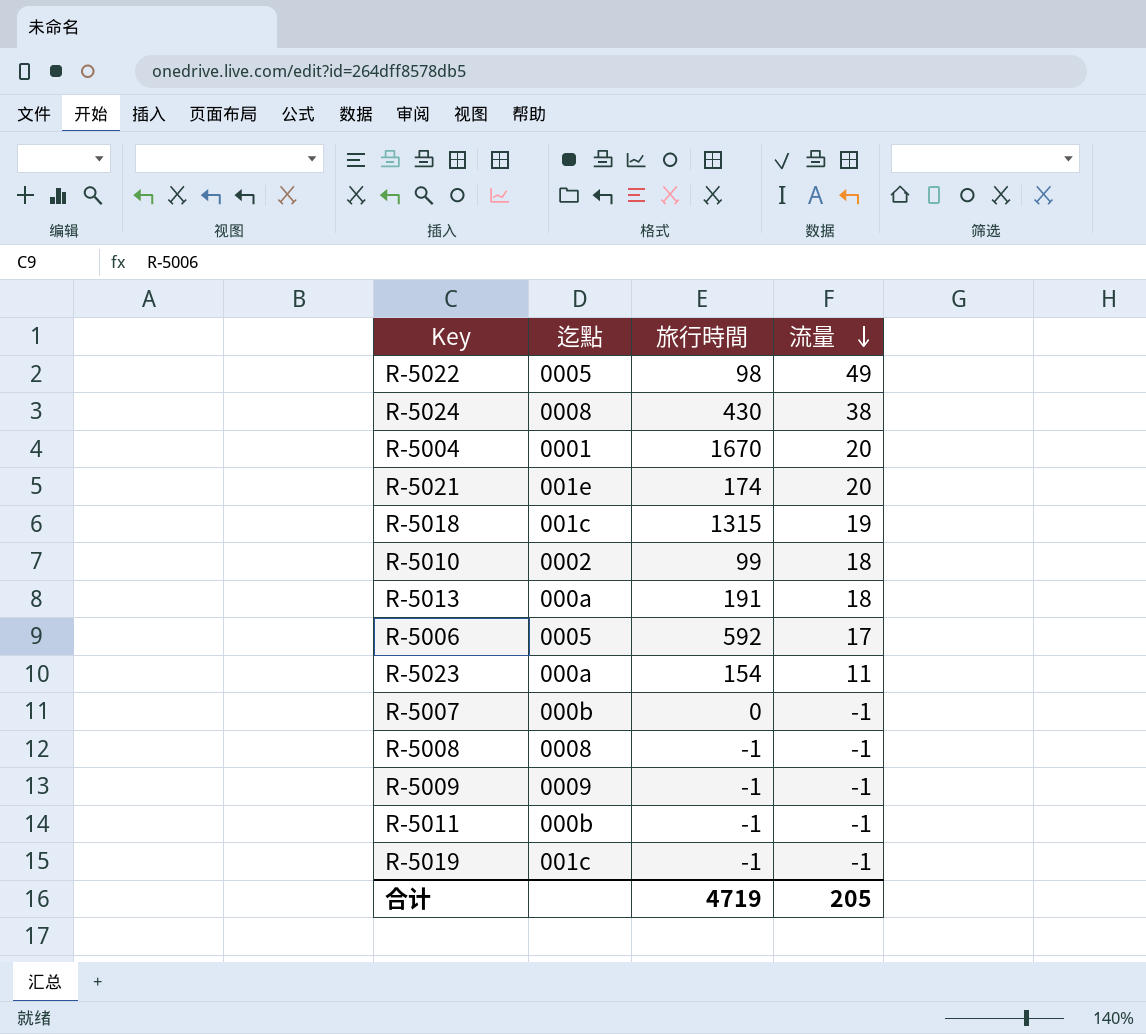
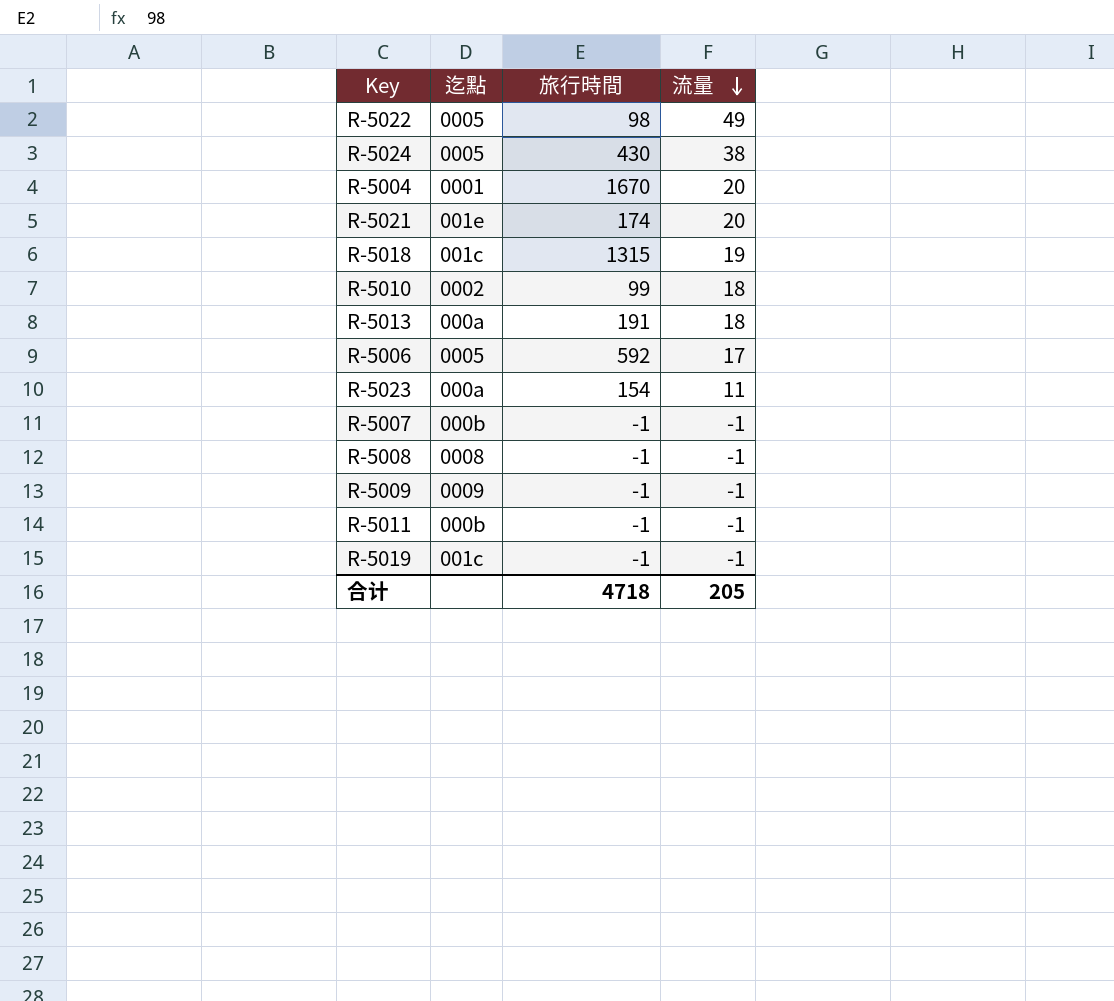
R-5024 | 迄點: 0008 -> 0005
R-5007 | 旅行時間: 0 -> -1
合计 | 旅行時間: 4719 -> 4718

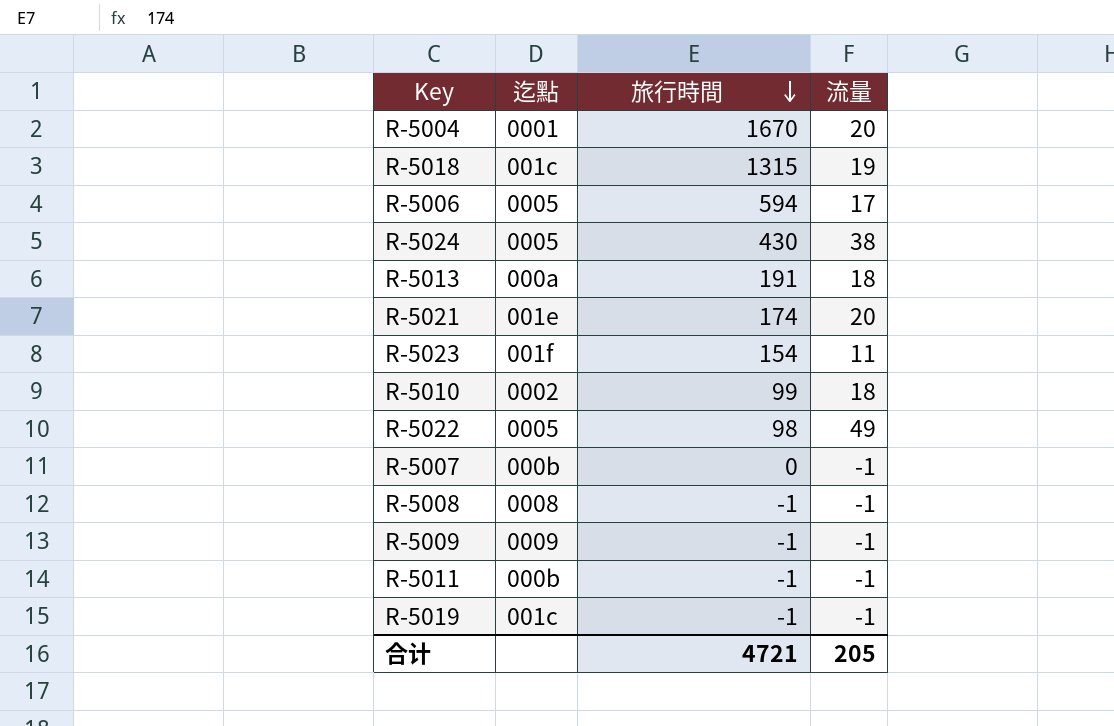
row order: 流量 descending -> 旅行時間 descending
R-5006 | 旅行時間: 592 -> 594
R-5023 | 迄點: 000a -> 001f
R-5007 | 旅行時間: -1 -> 0
合计 | 旅行時間: 4718 -> 4721

